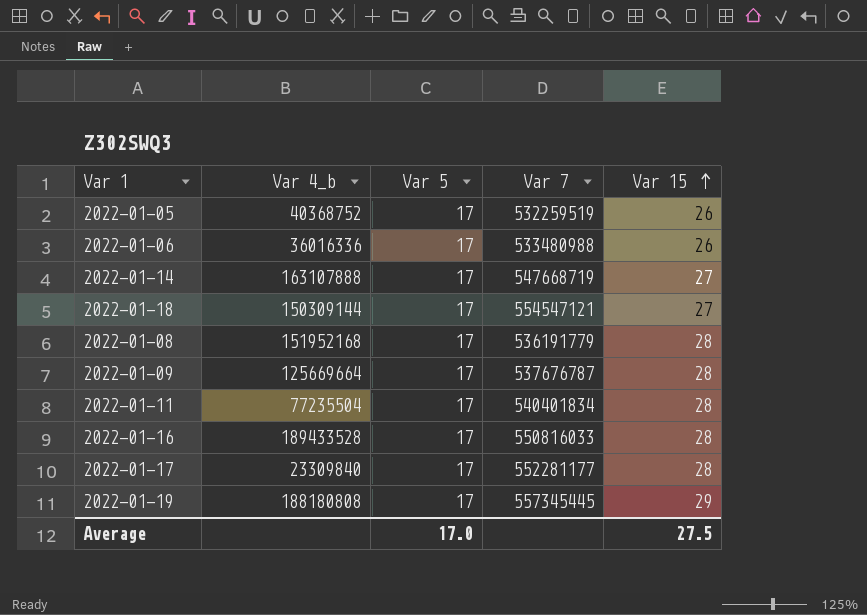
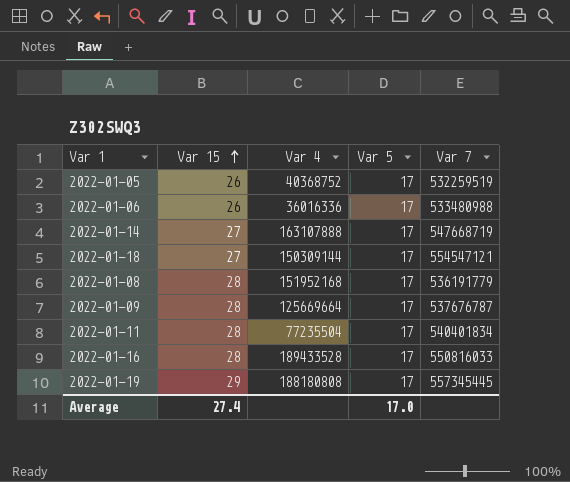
column Var 15 | position: 5 -> 2
column name: Var 4_b -> Var 4
row 2022-01-17: 23309840 | 17 | 552281177 | 28 -> none
Average | Var 15: 27.5 -> 27.4

